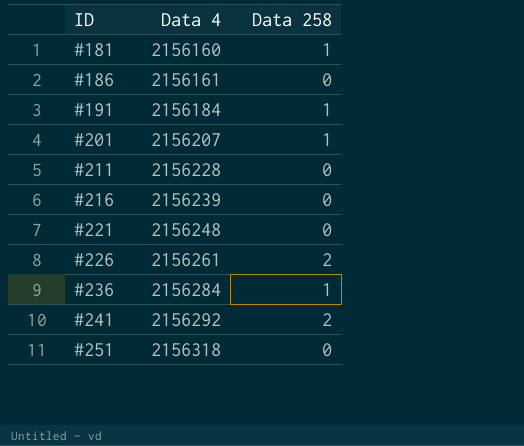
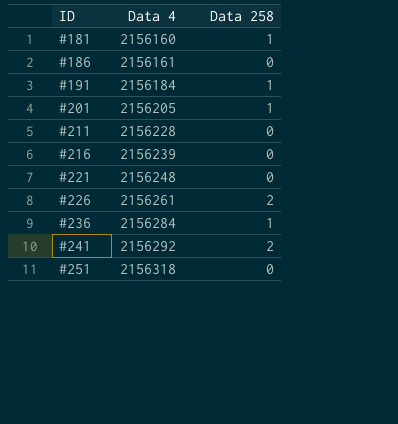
#201 | Data 4: 2156207 -> 2156205

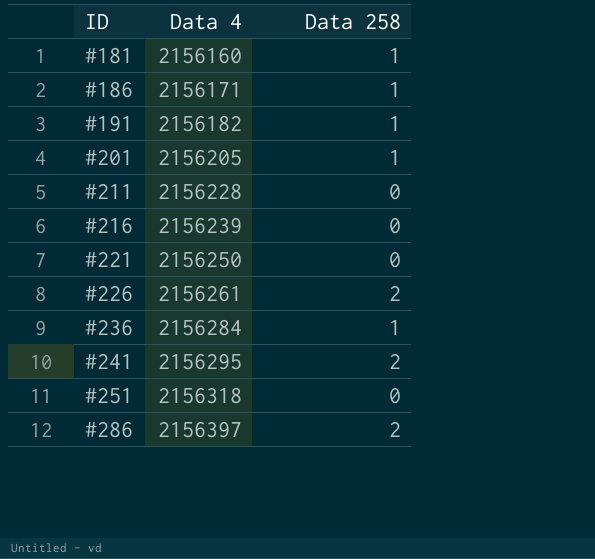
#186 | Data 4: 2156161 -> 2156171
#186 | Data 258: 0 -> 1
#191 | Data 4: 2156184 -> 2156182
#221 | Data 4: 2156248 -> 2156250
#241 | Data 4: 2156292 -> 2156295
row #286: none -> 2156397 | 2

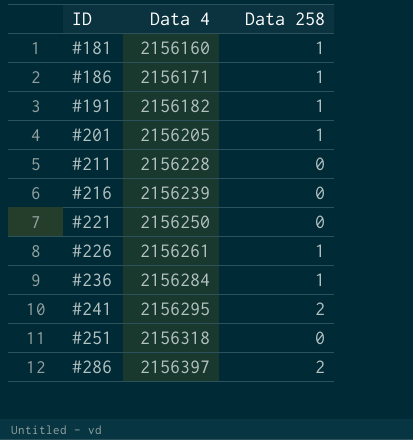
#226 | Data 258: 2 -> 1

